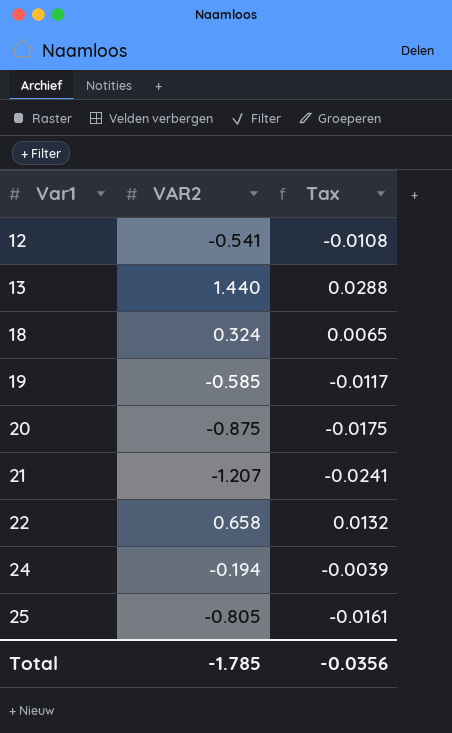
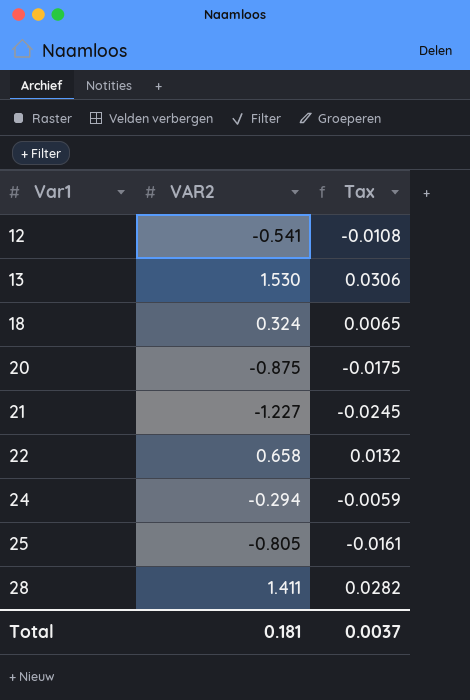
row 19: -0.585 | -0.0117 -> none
13 | VAR2: 1.440 -> 1.530
13 | Tax: 0.0288 -> 0.0306
21 | VAR2: -1.207 -> -1.227
21 | Tax: -0.0241 -> -0.0245
24 | VAR2: -0.194 -> -0.294
24 | Tax: -0.0039 -> -0.0059
row 28: none -> 1.411 | 0.0282
Total | VAR2: -1.785 -> 0.181
Total | Tax: -0.0356 -> 0.0037

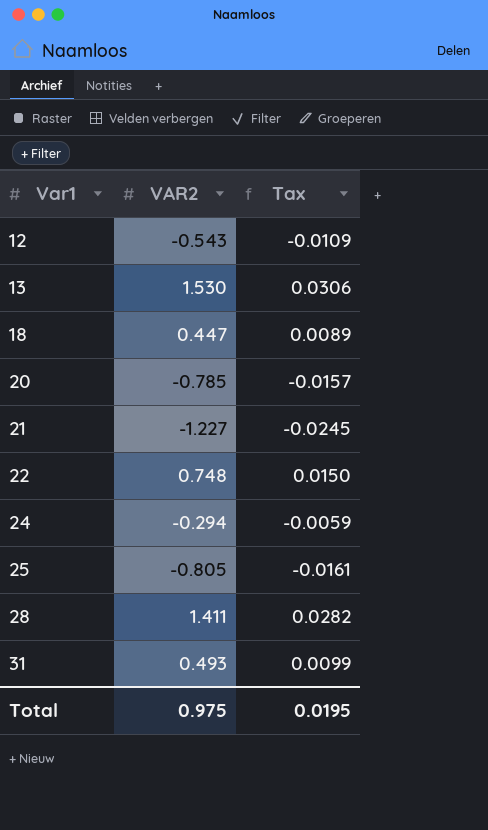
12 | VAR2: -0.541 -> -0.543
12 | Tax: -0.0108 -> -0.0109
18 | VAR2: 0.324 -> 0.447
18 | Tax: 0.0065 -> 0.0089
20 | VAR2: -0.875 -> -0.785
20 | Tax: -0.0175 -> -0.0157
22 | VAR2: 0.658 -> 0.748
22 | Tax: 0.0132 -> 0.0150
row 31: none -> 0.493 | 0.0099
Total | VAR2: 0.181 -> 0.975
Total | Tax: 0.0037 -> 0.0195

